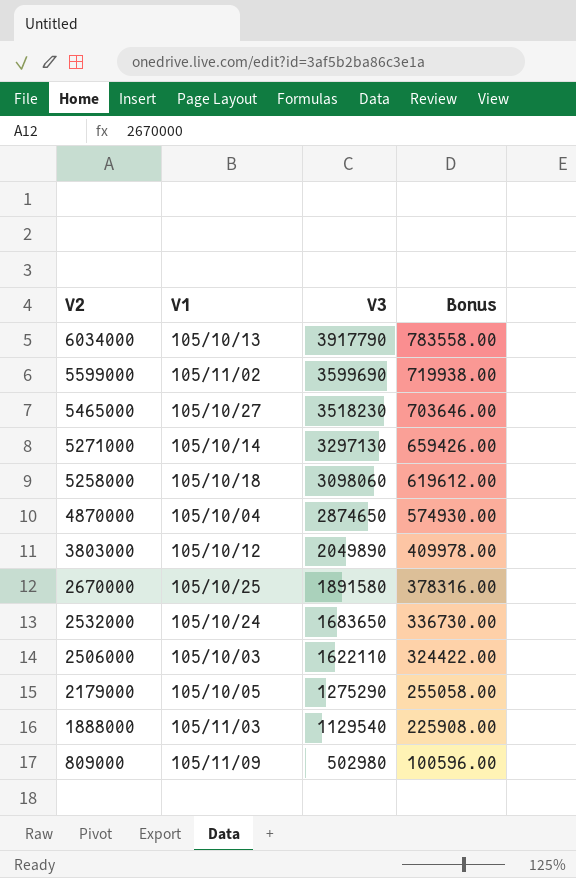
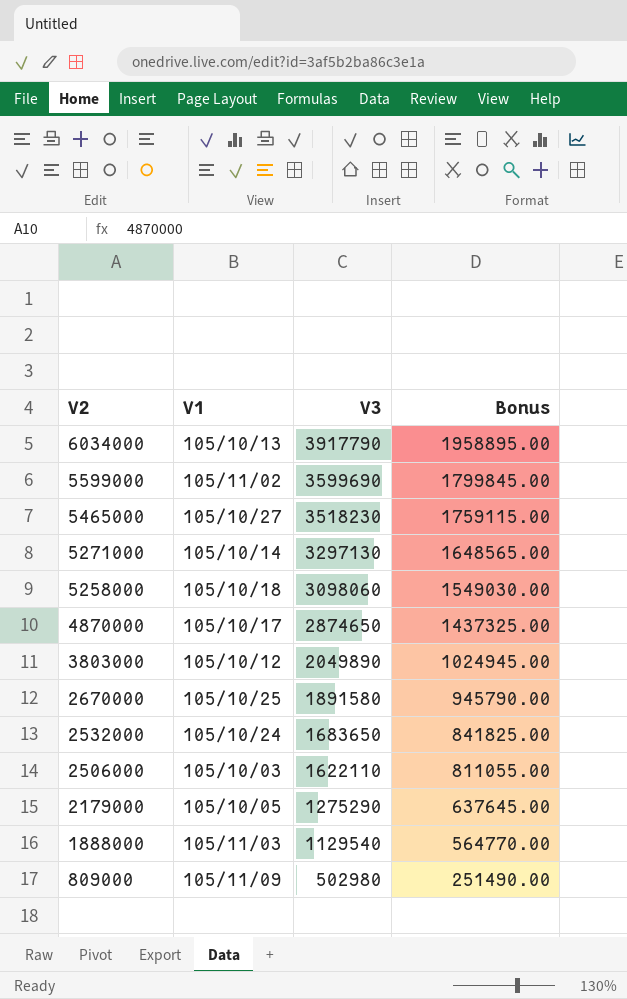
column Bonus | formula: [V3] * 0.2 -> [V3] * 0.5
4870000 | V1: 105/10/04 -> 105/10/17

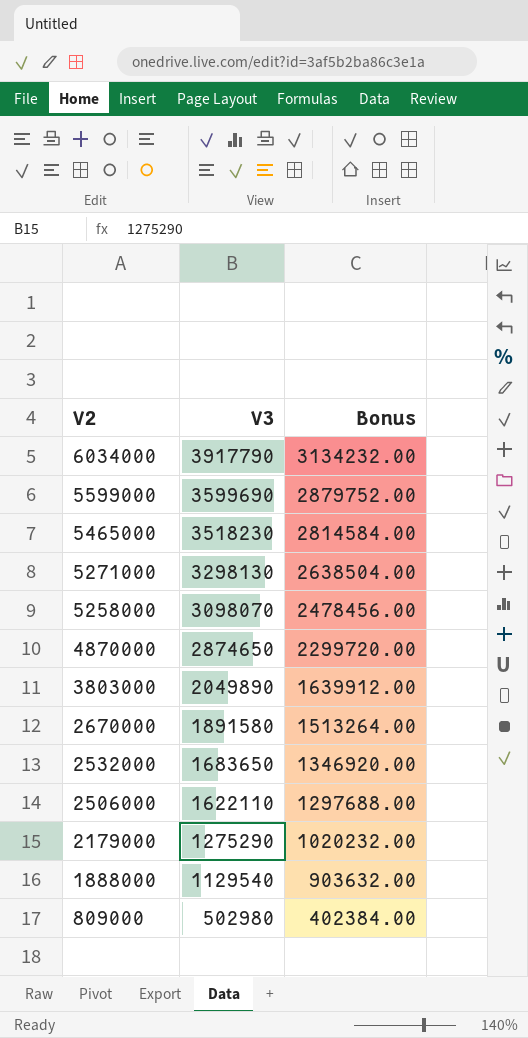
column V1 | position: 2 -> none
column Bonus | formula: [V3] * 0.5 -> [V3] * 0.8
5271000 | V3: 3297130 -> 3298130
5258000 | V3: 3098060 -> 3098070

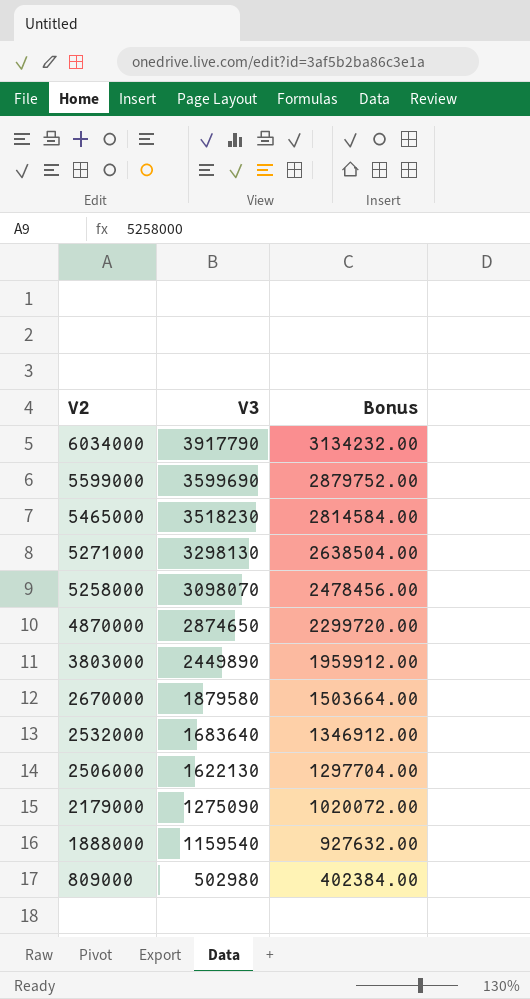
3803000 | V3: 2049890 -> 2449890
3803000 | Bonus: 1639912.00 -> 1959912.00
2670000 | V3: 1891580 -> 1879580
2670000 | Bonus: 1513264.00 -> 1503664.00
2532000 | V3: 1683650 -> 1683640
2532000 | Bonus: 1346920.00 -> 1346912.00
2506000 | V3: 1622110 -> 1622130
2506000 | Bonus: 1297688.00 -> 1297704.00
2179000 | V3: 1275290 -> 1275090
2179000 | Bonus: 1020232.00 -> 1020072.00
1888000 | V3: 1129540 -> 1159540
1888000 | Bonus: 903632.00 -> 927632.00

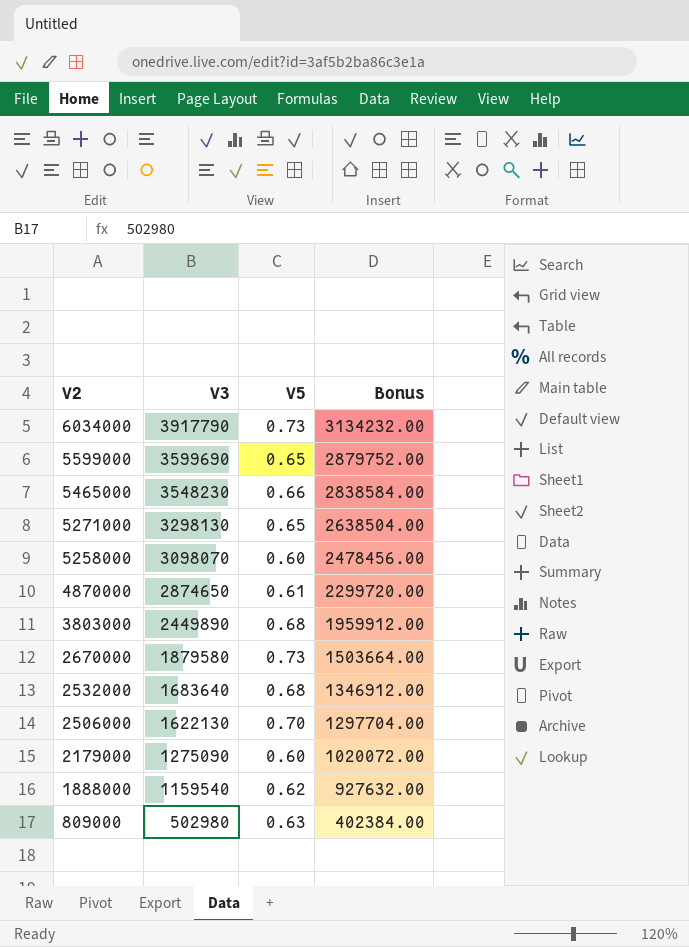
column V5 | position: none -> 3
5465000 | V3: 3518230 -> 3548230
5465000 | Bonus: 2814584.00 -> 2838584.00

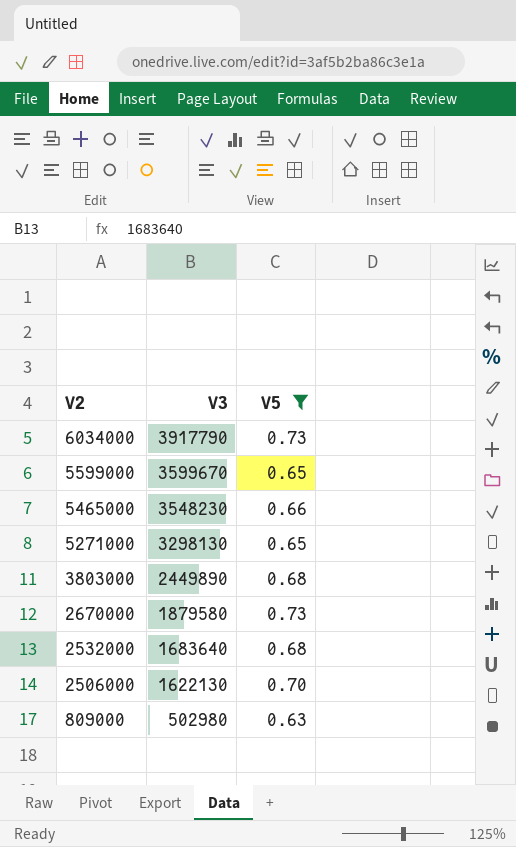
filter: none -> V5 >= 0.63
column Bonus | formula: [V3] * 0.8 -> none
5599000 | V3: 3599690 -> 3599670

